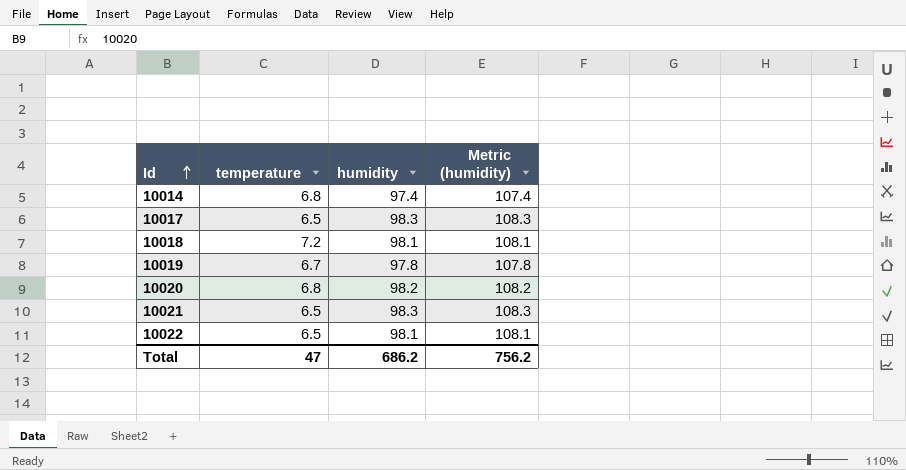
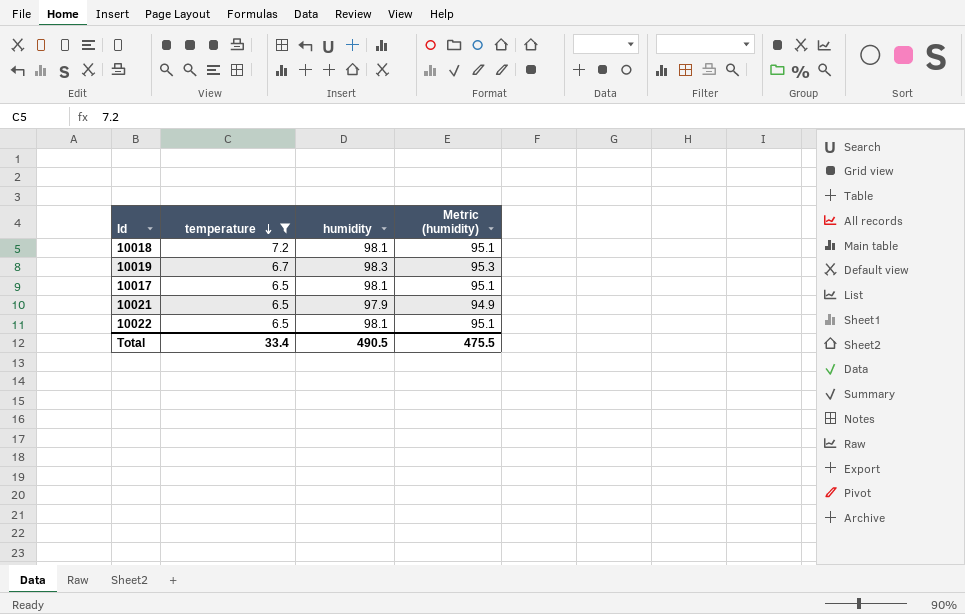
filter: none -> temperature != 6.8
row order: Id ascending -> temperature descending
column Metric (humidity) | formula: [humidity] + 10 -> [humidity] - 3
10019 | humidity: 97.8 -> 98.3
10017 | humidity: 98.3 -> 98.1
10021 | humidity: 98.3 -> 97.9
Total | temperature: 47 -> 33.4
Total | humidity: 686.2 -> 490.5
Total | Metric (humidity): 756.2 -> 475.5

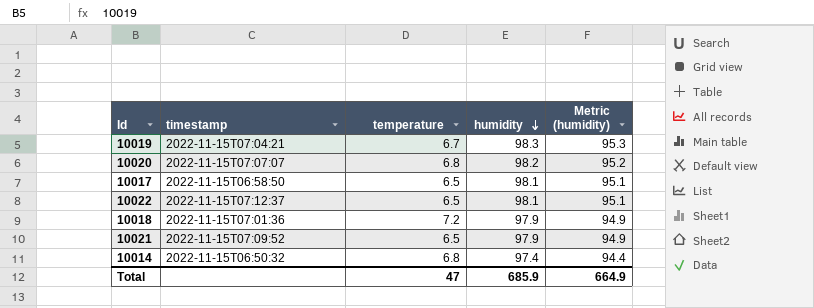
filter: temperature != 6.8 -> none
row order: temperature descending -> humidity descending
column timestamp | position: none -> 2
10018 | humidity: 98.1 -> 97.9
10018 | Metric (humidity): 95.1 -> 94.9
Total | temperature: 33.4 -> 47
Total | humidity: 490.5 -> 685.9
Total | Metric (humidity): 475.5 -> 664.9

